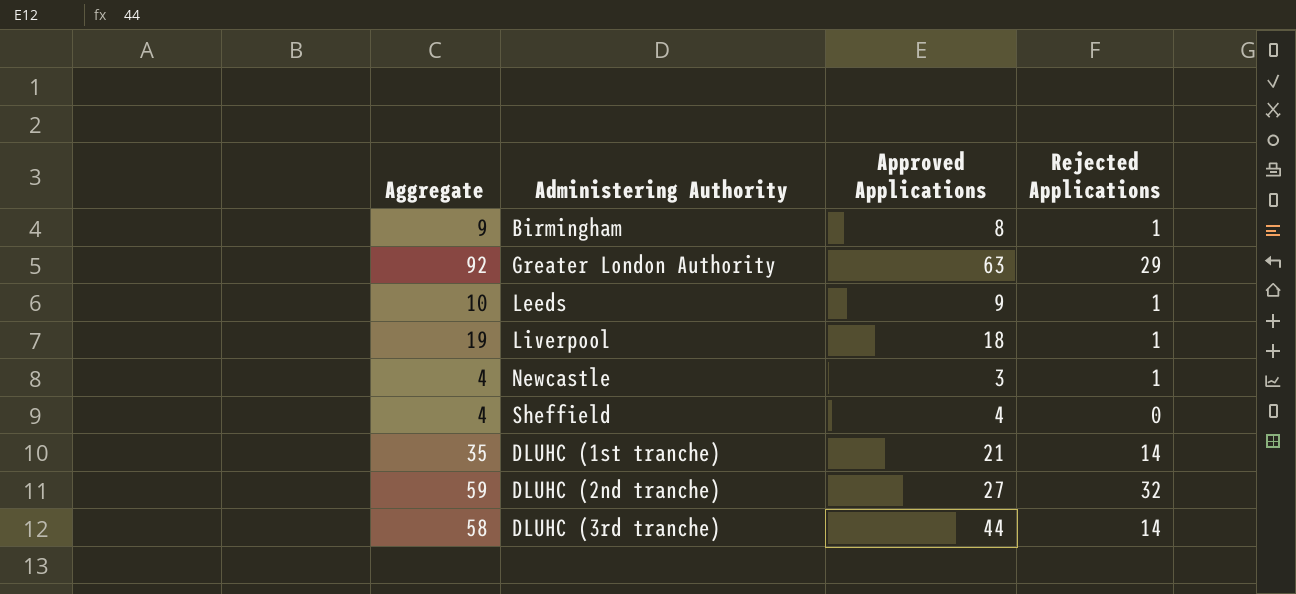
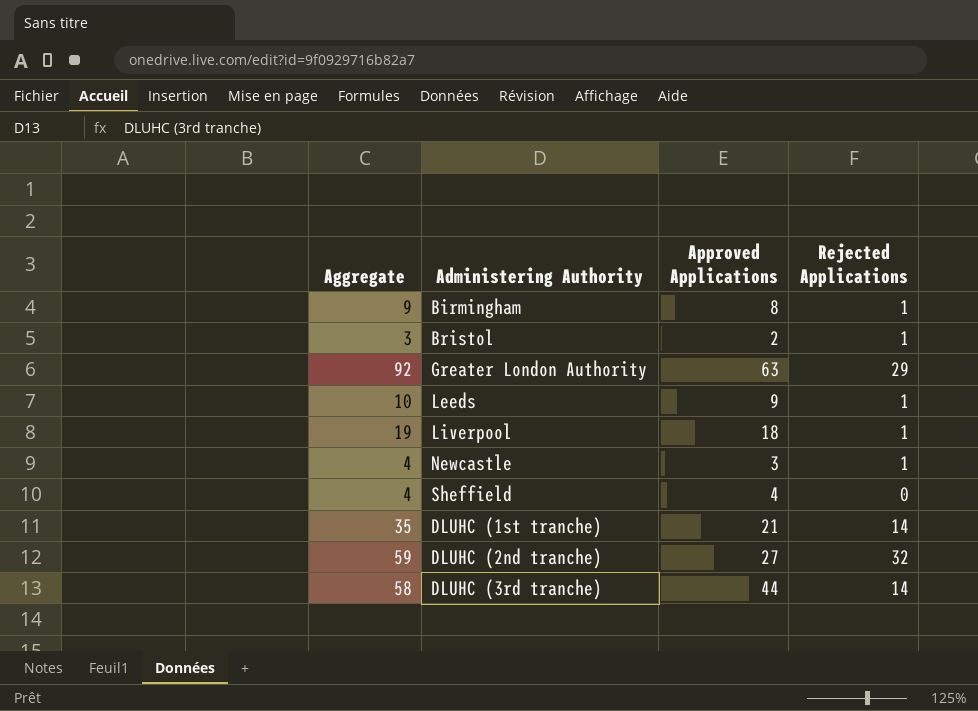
row Bristol: none -> 3 | 2 | 1

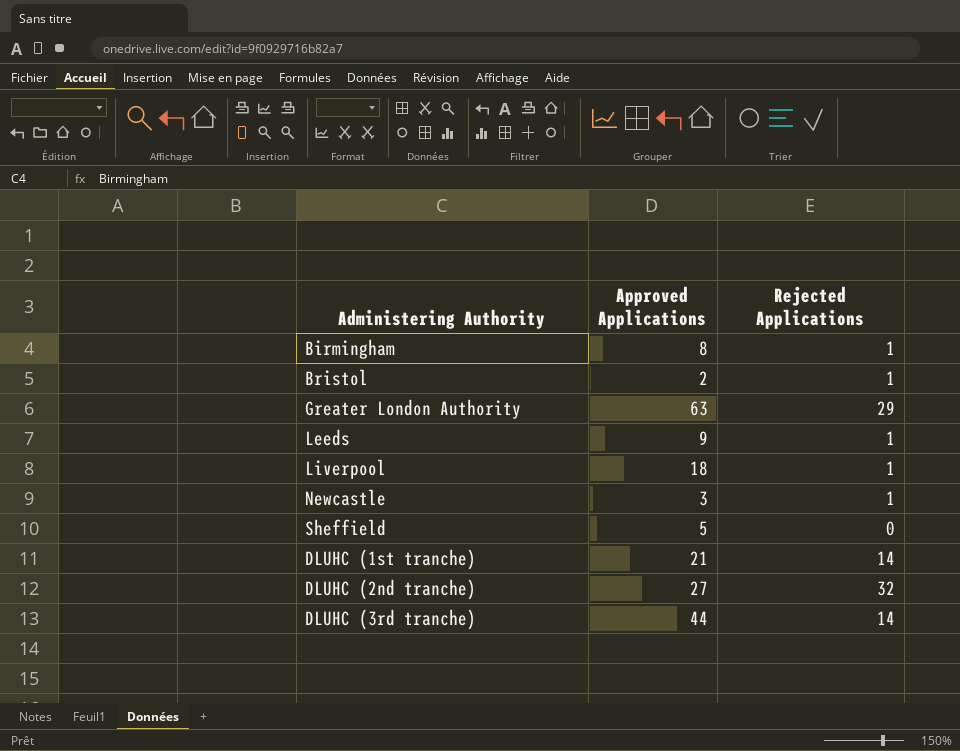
column Aggregate | formula: [Approved Applications] + [Rejected Applications] -> none
Sheffield | Approved Applications: 4 -> 5

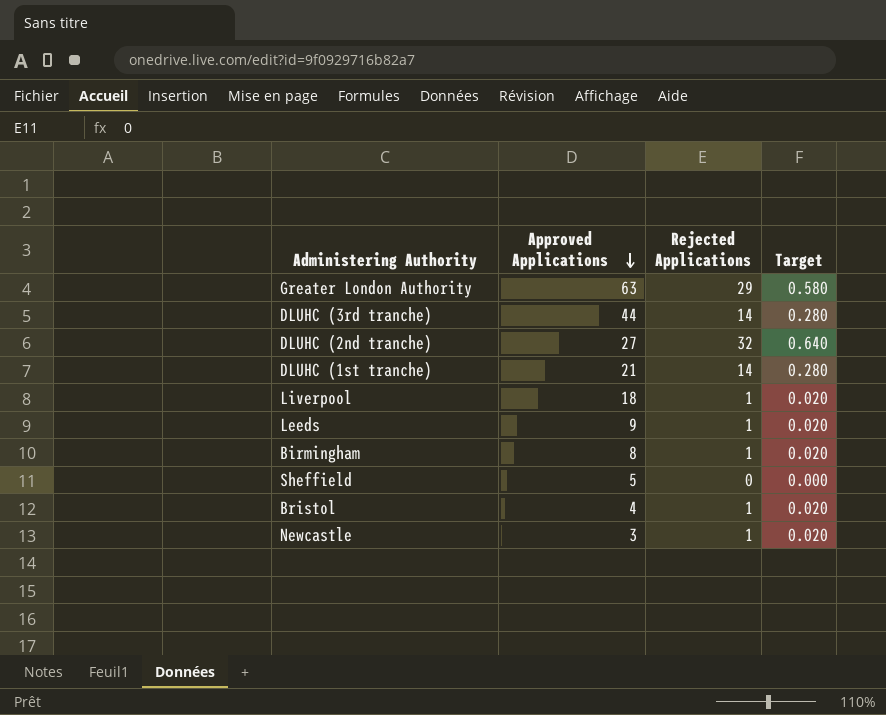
row order: none -> Approved Applications descending
column Target | formula: none -> [Rejected Applications] * 0.02
Bristol | Approved Applications: 2 -> 4

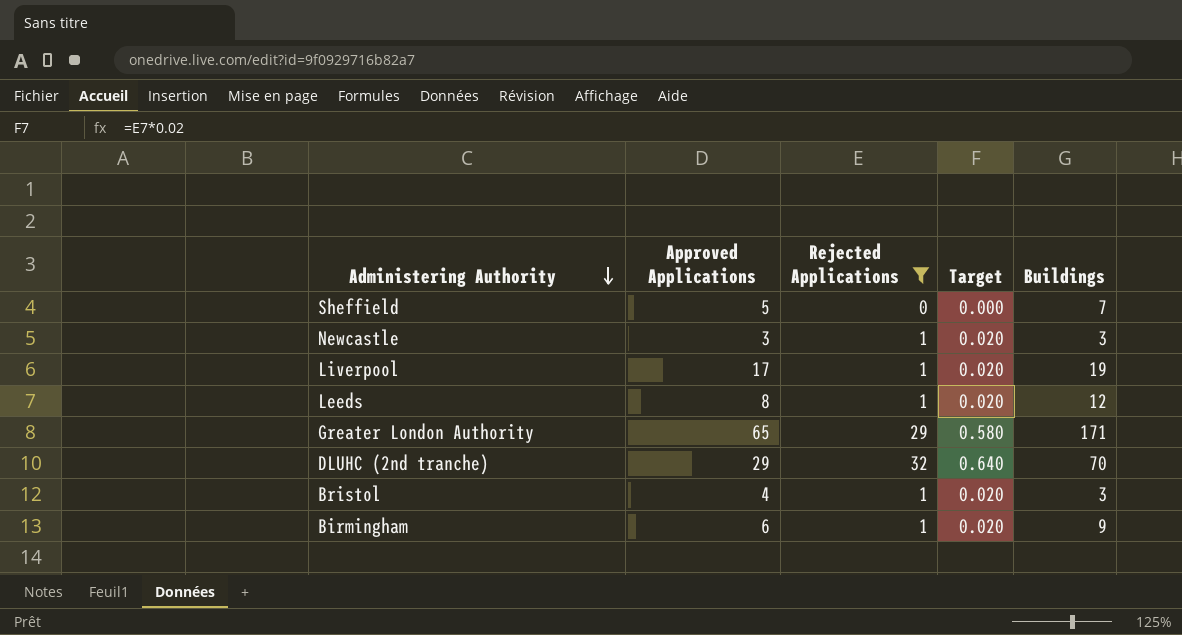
filter: none -> Rejected Applications != 14
row order: Approved Applications descending -> Administering Authority descending
column Buildings | position: none -> 5
Liverpool | Approved Applications: 18 -> 17
Leeds | Approved Applications: 9 -> 8
Greater London Authority | Approved Applications: 63 -> 65
DLUHC (2nd tranche) | Approved Applications: 27 -> 29
Birmingham | Approved Applications: 8 -> 6

